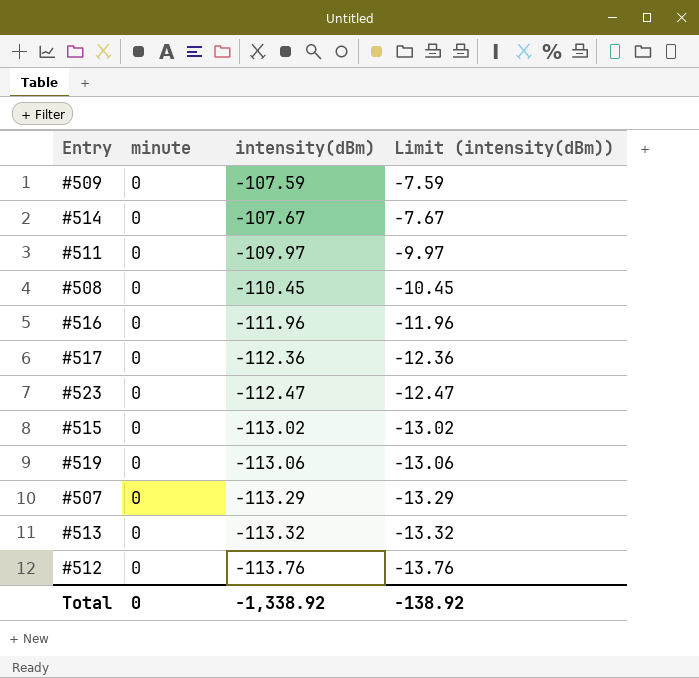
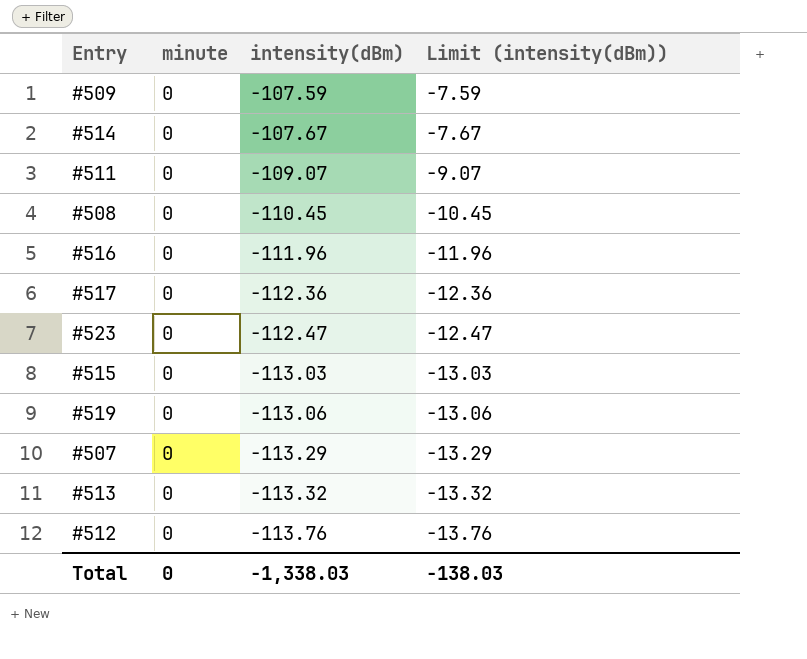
#511 | intensity(dBm): -109.97 -> -109.07
#511 | Limit (intensity(dBm)): -9.97 -> -9.07
#515 | intensity(dBm): -113.02 -> -113.03
#515 | Limit (intensity(dBm)): -13.02 -> -13.03
Total | intensity(dBm): -1,338.92 -> -1,338.03
Total | Limit (intensity(dBm)): -138.92 -> -138.03

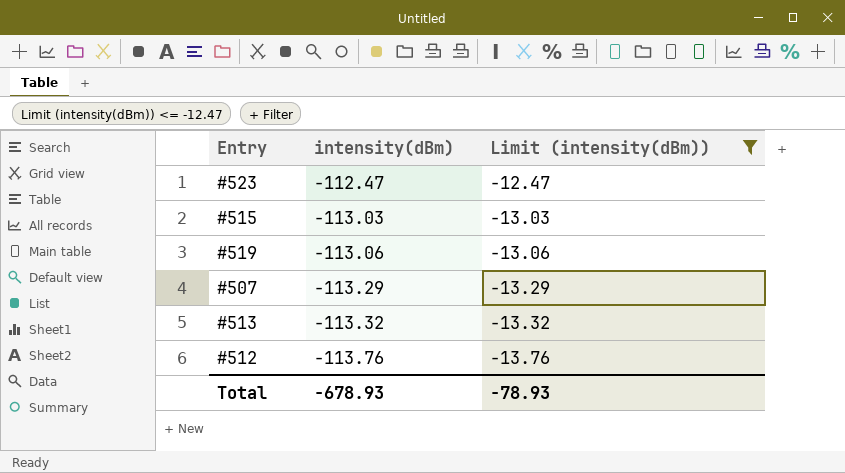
filter: none -> Limit (intensity(dBm)) <= -12.47
column minute | position: 2 -> none
Total | intensity(dBm): -1,338.03 -> -678.93
Total | Limit (intensity(dBm)): -138.03 -> -78.93

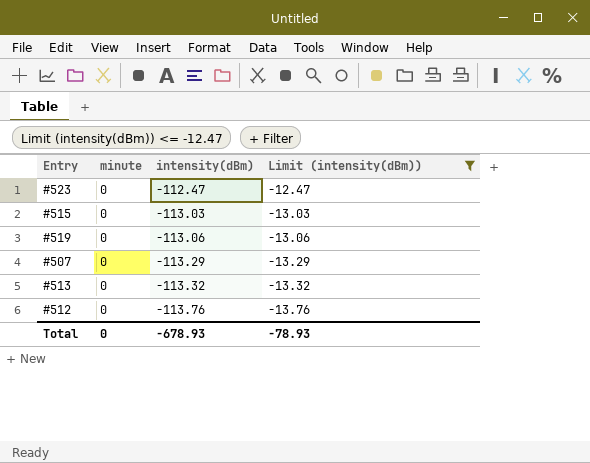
column minute | position: none -> 2

